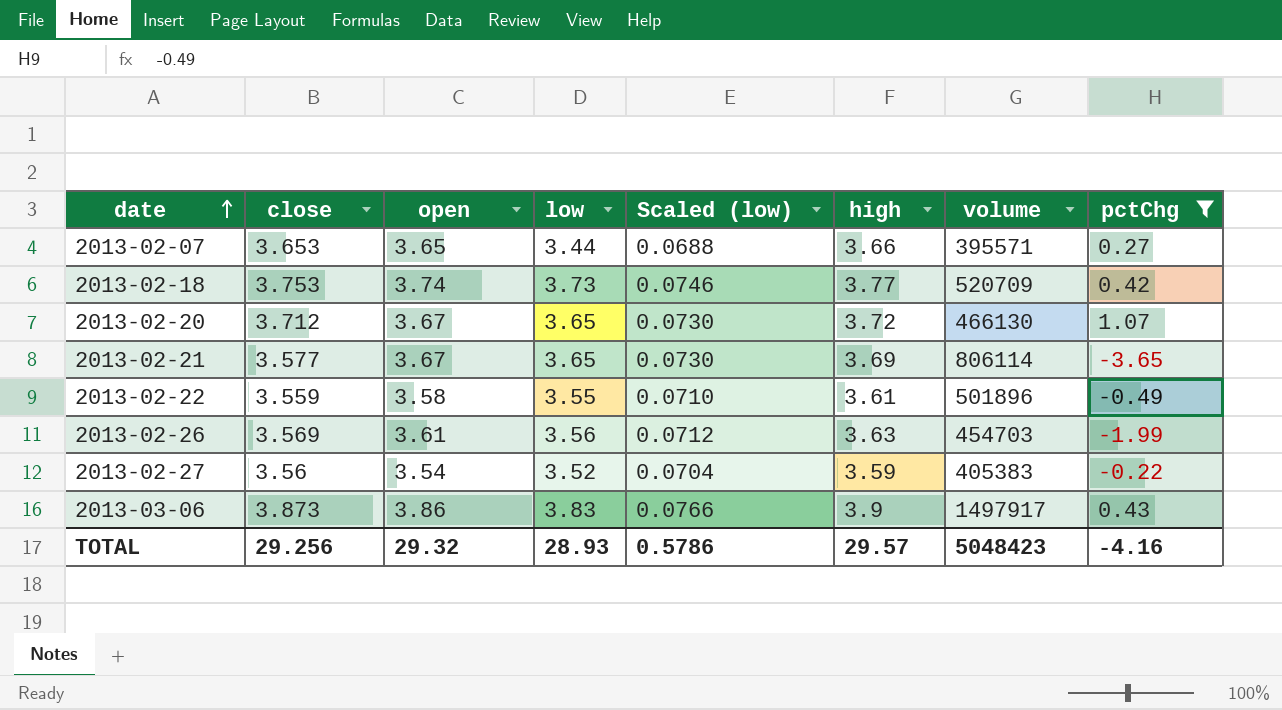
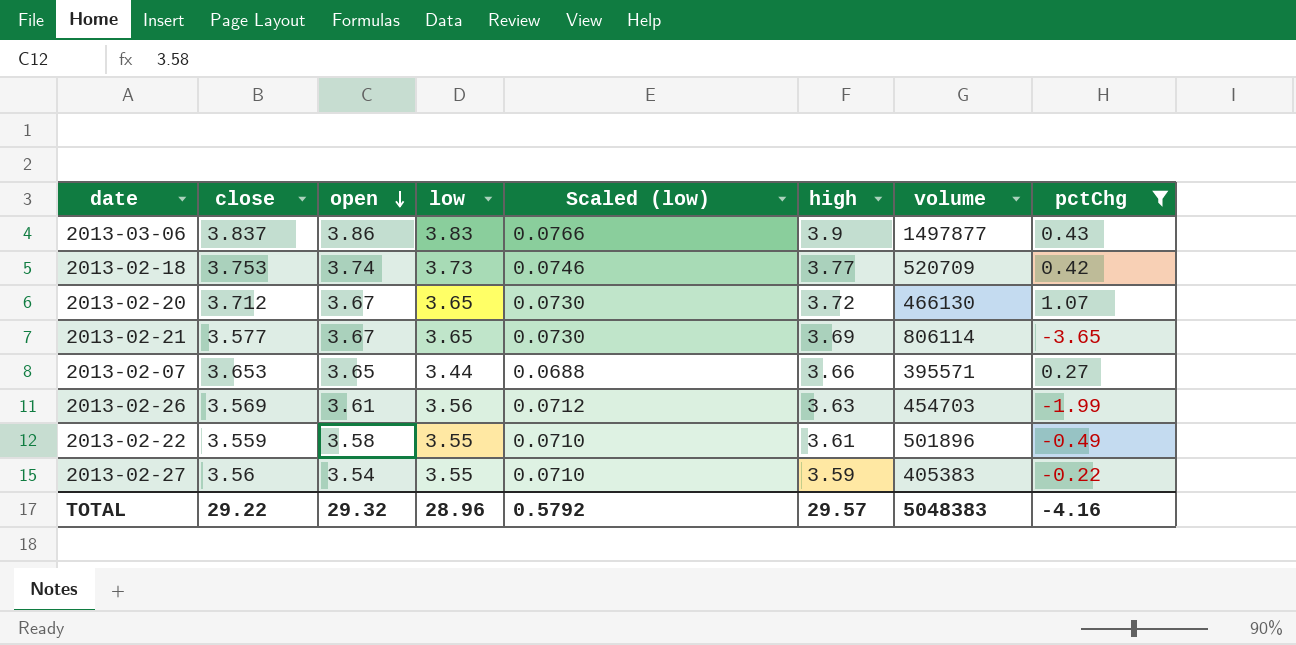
row order: date ascending -> open descending
2013-03-06 | close: 3.873 -> 3.837
2013-03-06 | volume: 1497917 -> 1497877
2013-02-27 | low: 3.52 -> 3.55
2013-02-27 | Scaled (low): 0.0704 -> 0.0710
TOTAL | close: 29.256 -> 29.22
TOTAL | low: 28.93 -> 28.96
TOTAL | Scaled (low): 0.5786 -> 0.5792
TOTAL | volume: 5048423 -> 5048383

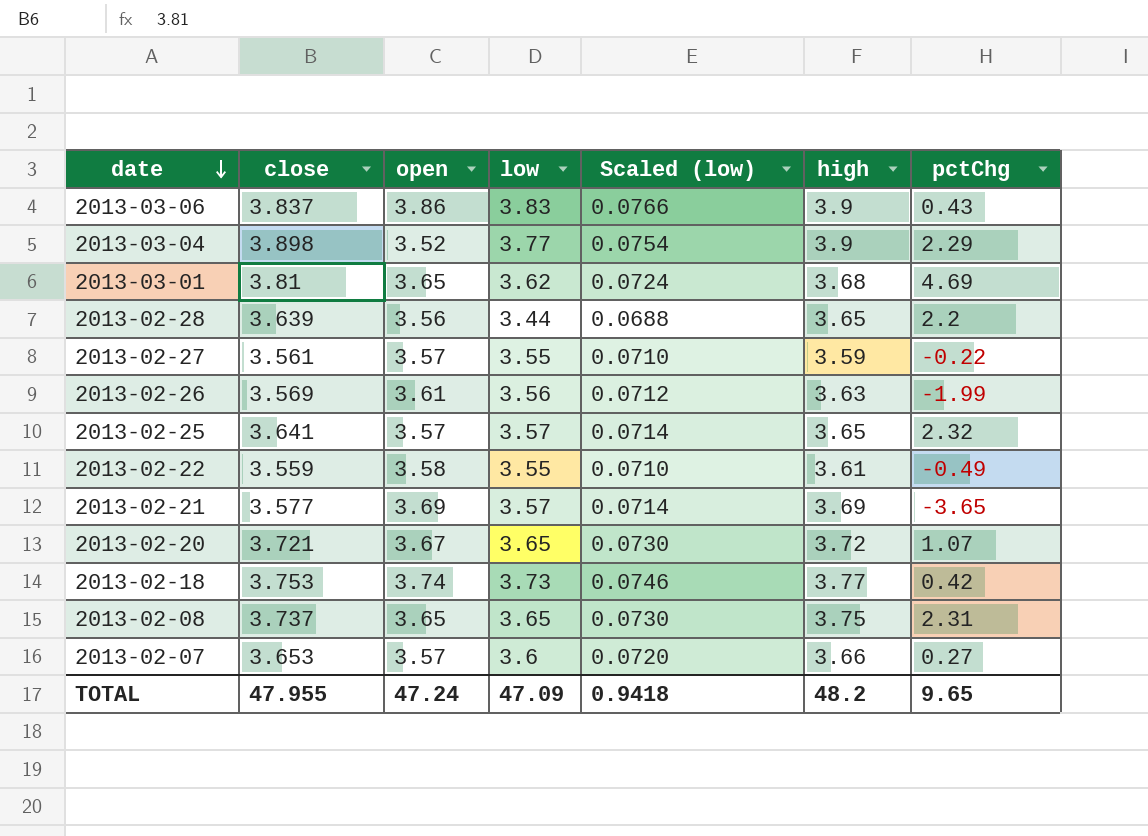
filter: pctChg <= 1.07 -> none
row order: open descending -> date descending
column volume | position: 7 -> none
2013-02-27 | close: 3.56 -> 3.561
2013-02-27 | open: 3.54 -> 3.57
2013-02-21 | open: 3.67 -> 3.69
2013-02-21 | low: 3.65 -> 3.57
2013-02-21 | Scaled (low): 0.0730 -> 0.0714
2013-02-20 | close: 3.712 -> 3.721
2013-02-07 | open: 3.65 -> 3.57
2013-02-07 | low: 3.44 -> 3.6
2013-02-07 | Scaled (low): 0.0688 -> 0.0720
TOTAL | close: 29.22 -> 47.955
TOTAL | open: 29.32 -> 47.24
TOTAL | low: 28.96 -> 47.09
TOTAL | Scaled (low): 0.5792 -> 0.9418
TOTAL | high: 29.57 -> 48.2
TOTAL | pctChg: -4.16 -> 9.65

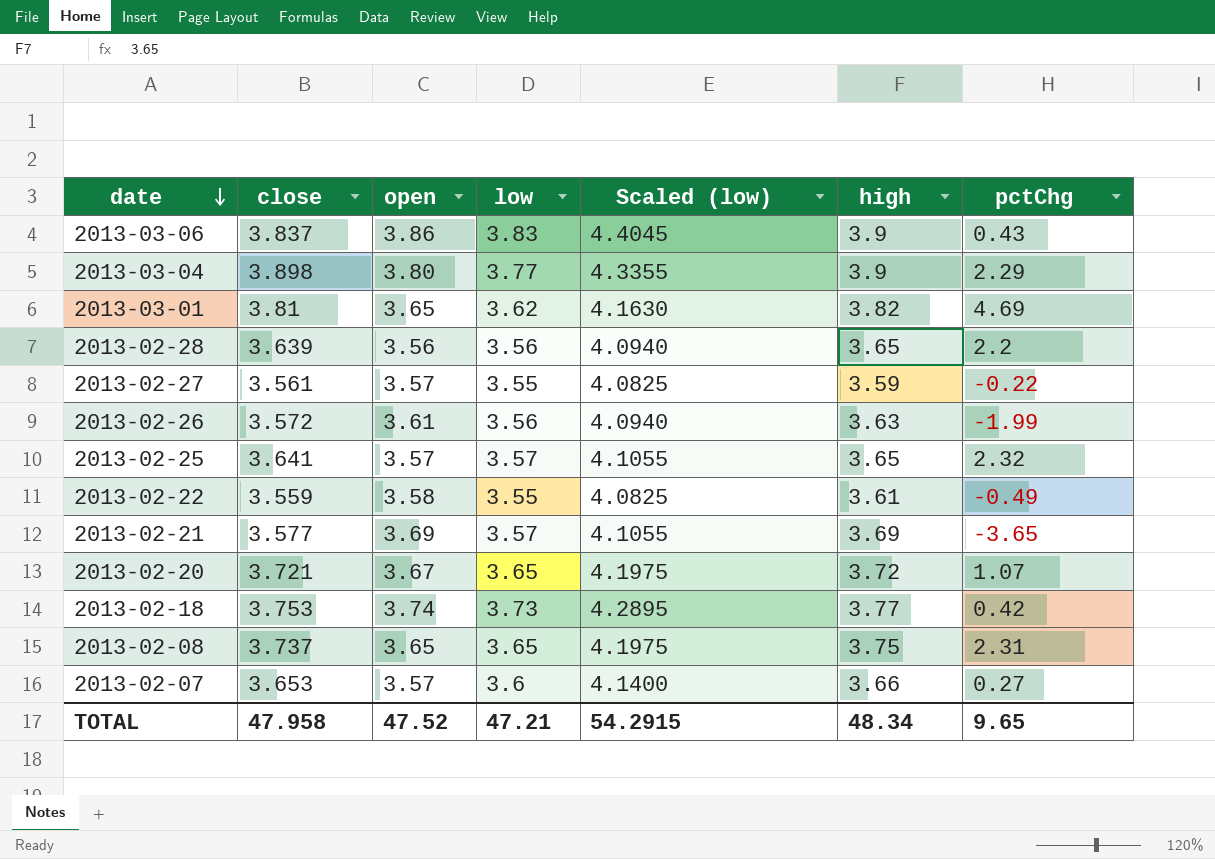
column Scaled (low) | formula: [low] * 0.02 -> [low] * 1.15
2013-03-04 | open: 3.52 -> 3.80
2013-03-01 | high: 3.68 -> 3.82
2013-02-28 | low: 3.44 -> 3.56
2013-02-26 | close: 3.569 -> 3.572
TOTAL | close: 47.955 -> 47.958
TOTAL | open: 47.24 -> 47.52
TOTAL | low: 47.09 -> 47.21
TOTAL | Scaled (low): 0.9418 -> 54.2915
TOTAL | high: 48.2 -> 48.34

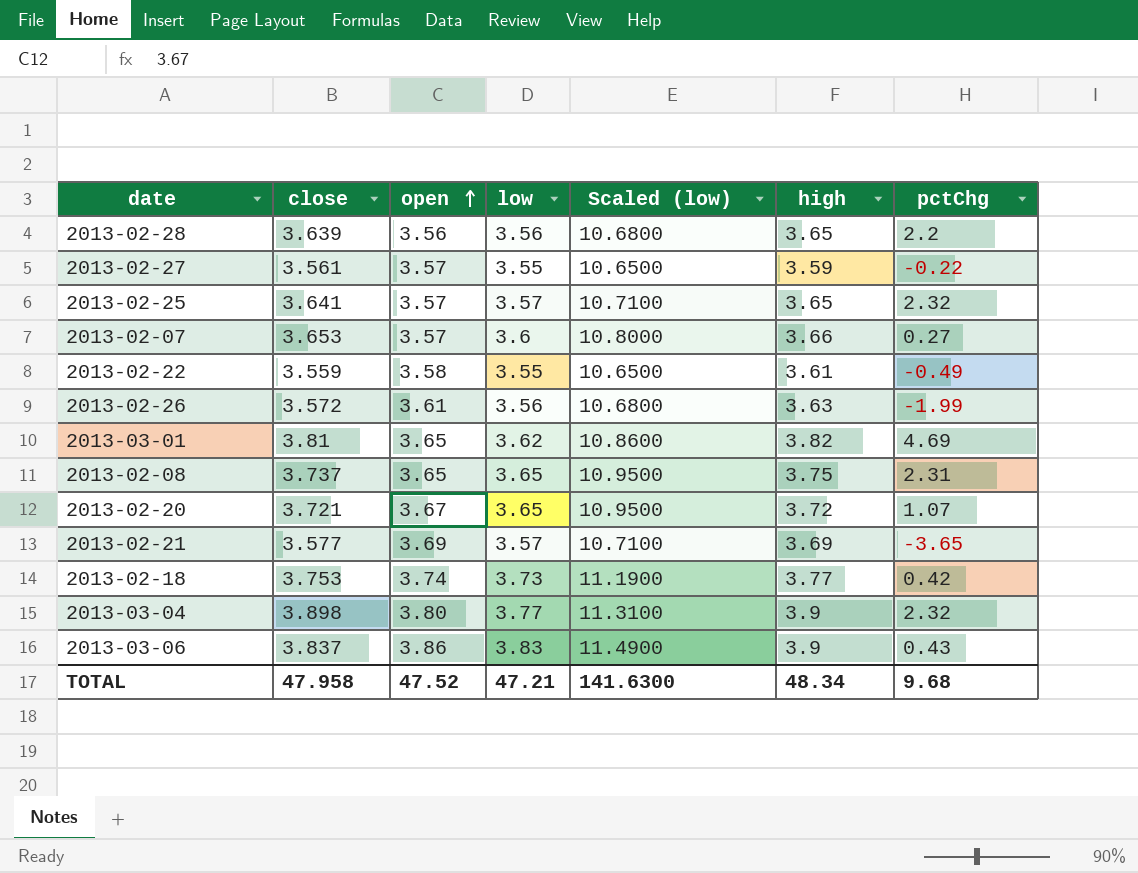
row order: date descending -> open ascending
column Scaled (low) | formula: [low] * 1.15 -> [low] * 3
2013-03-04 | pctChg: 2.29 -> 2.32
TOTAL | Scaled (low): 54.2915 -> 141.6300
TOTAL | pctChg: 9.65 -> 9.68

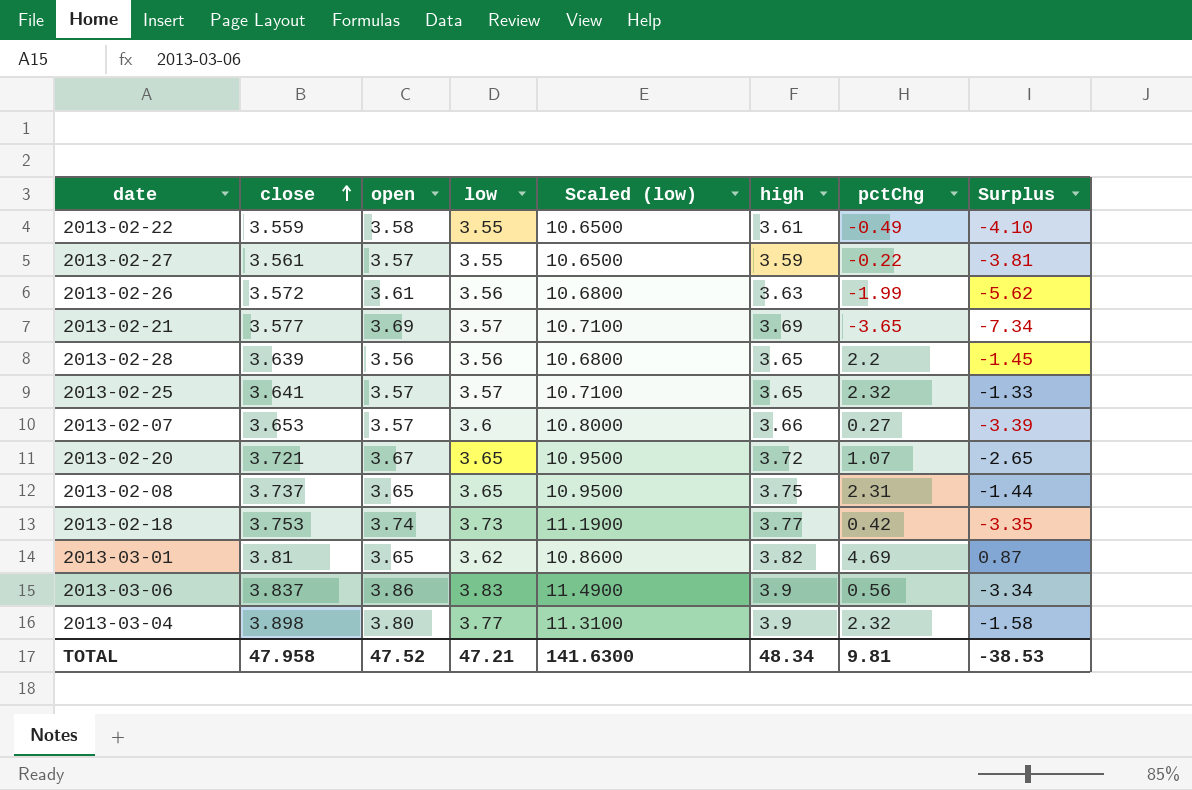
row order: open ascending -> close ascending
column Surplus | formula: none -> [pctChg] - [high]
2013-03-06 | pctChg: 0.43 -> 0.56
TOTAL | pctChg: 9.68 -> 9.81

